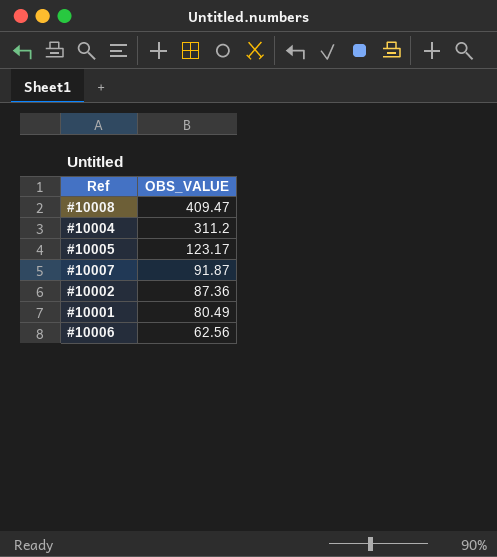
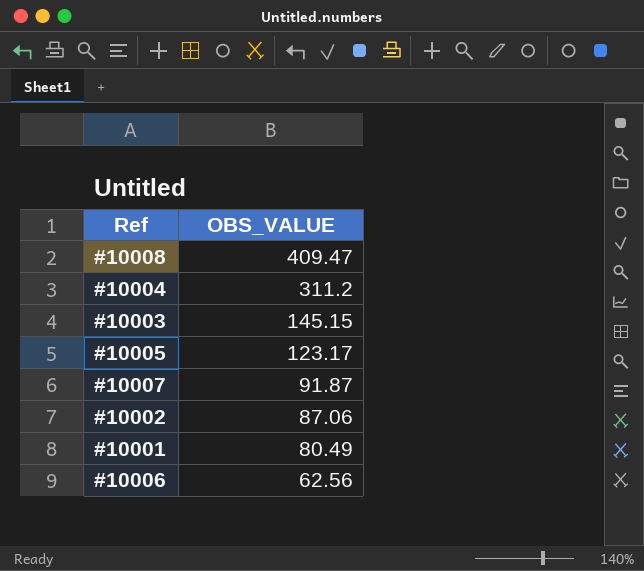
row #10003: none -> 145.15
#10002 | OBS_VALUE: 87.36 -> 87.06

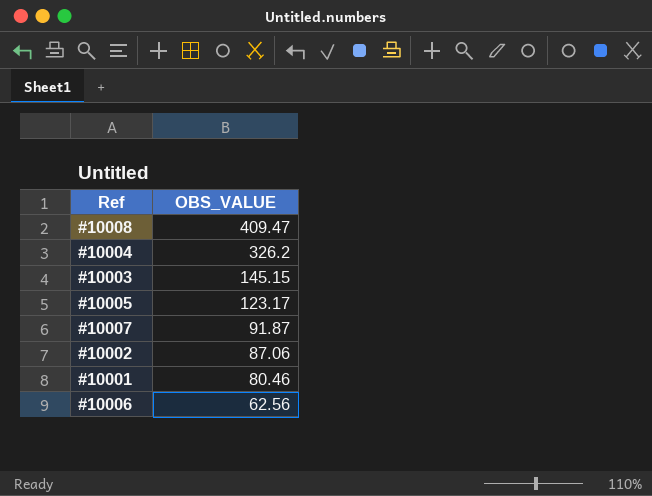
#10004 | OBS_VALUE: 311.2 -> 326.2
#10001 | OBS_VALUE: 80.49 -> 80.46

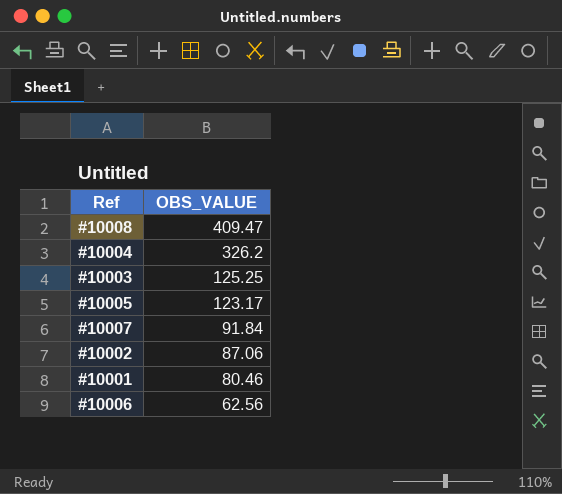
#10003 | OBS_VALUE: 145.15 -> 125.25
#10007 | OBS_VALUE: 91.87 -> 91.84

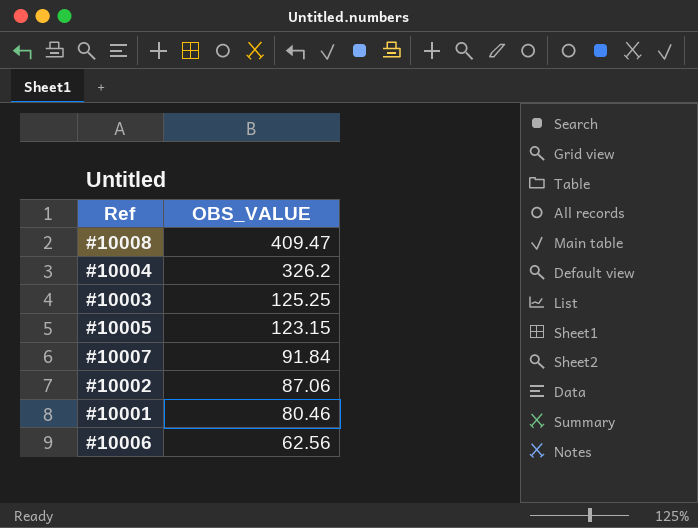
#10005 | OBS_VALUE: 123.17 -> 123.15

